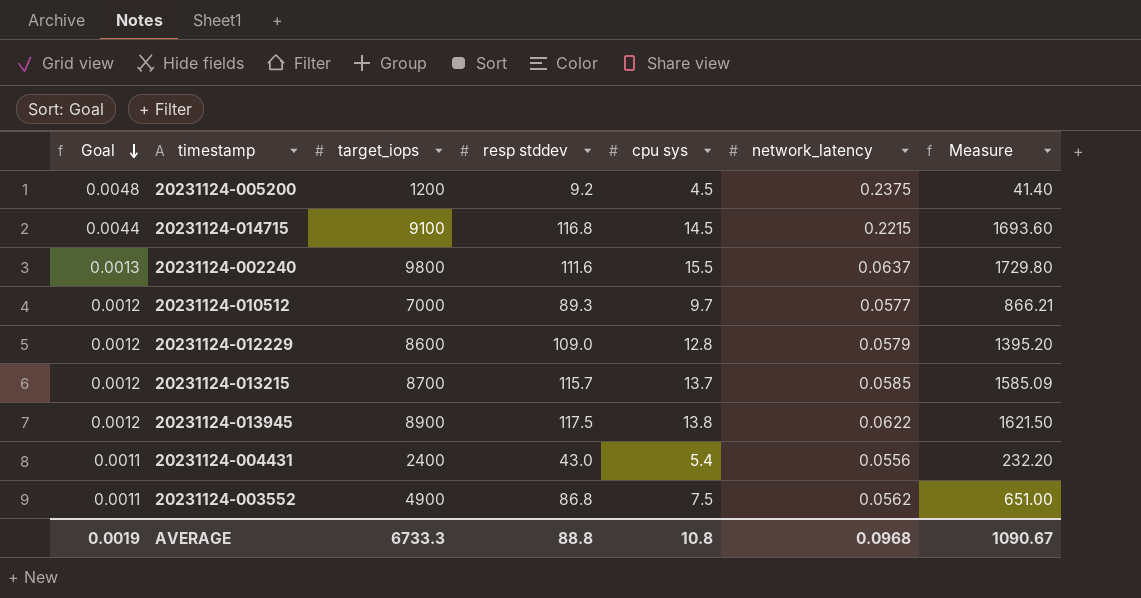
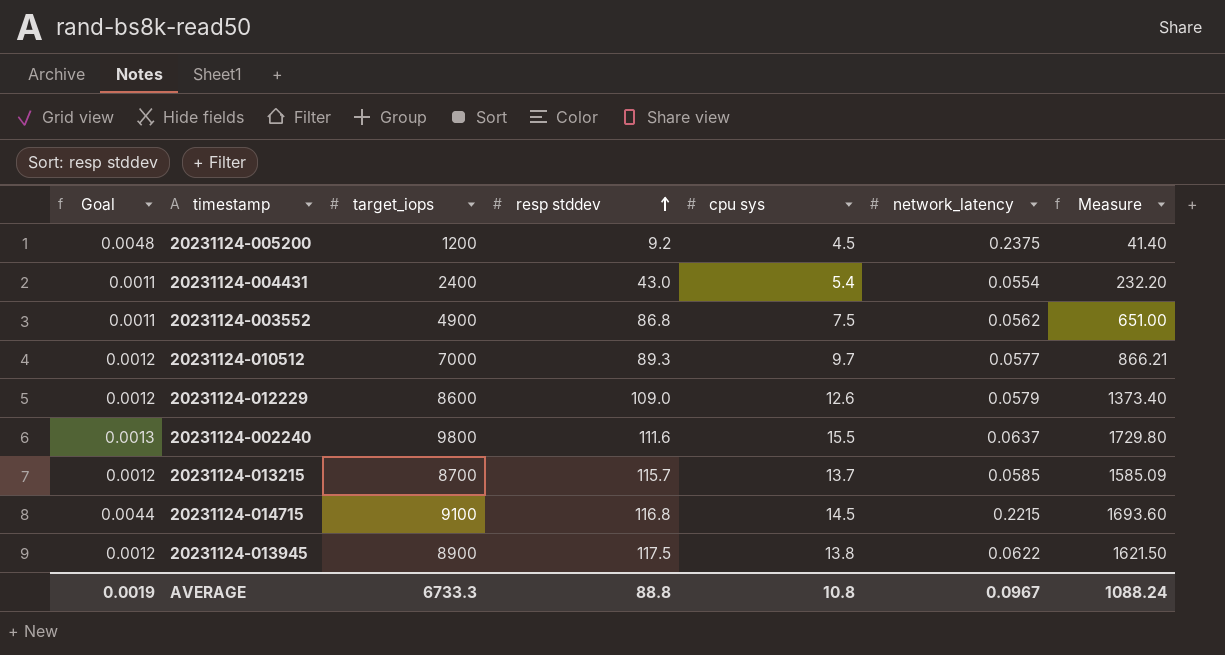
row order: Goal descending -> resp stddev ascending
20231124-004431 | network_latency: 0.0556 -> 0.0554
20231124-012229 | cpu sys: 12.8 -> 12.6
20231124-012229 | Measure: 1395.20 -> 1373.40
AVERAGE | network_latency: 0.0968 -> 0.0967
AVERAGE | Measure: 1090.67 -> 1088.24

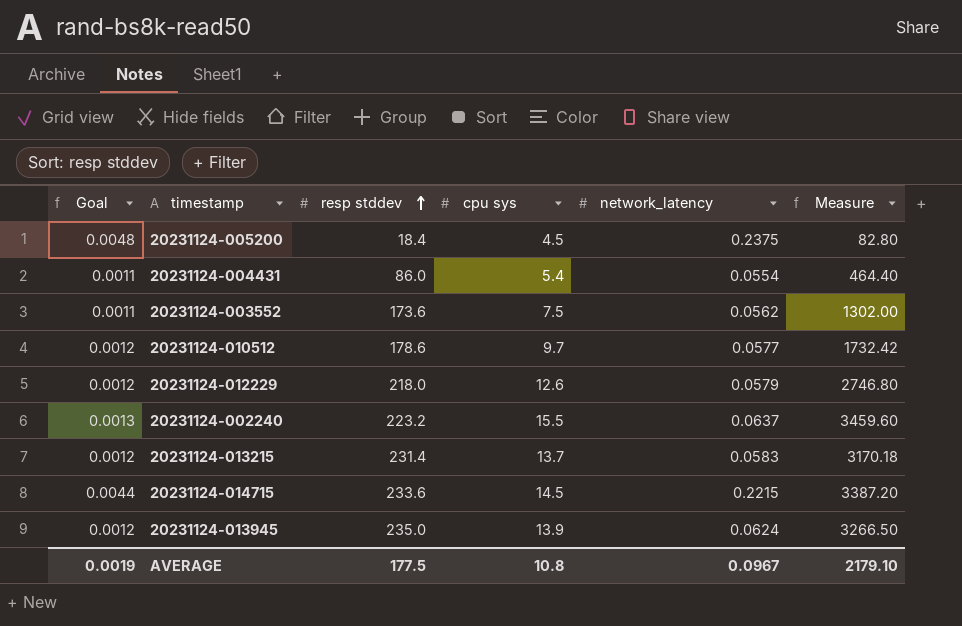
column target_iops | position: 3 -> none
20231124-005200 | resp stddev: 9.2 -> 18.4
20231124-005200 | Measure: 41.40 -> 82.80
20231124-004431 | resp stddev: 43.0 -> 86.0
20231124-004431 | Measure: 232.20 -> 464.40
20231124-003552 | resp stddev: 86.8 -> 173.6
20231124-003552 | Measure: 651.00 -> 1302.00
20231124-010512 | resp stddev: 89.3 -> 178.6
20231124-010512 | Measure: 866.21 -> 1732.42
20231124-012229 | resp stddev: 109.0 -> 218.0
20231124-012229 | Measure: 1373.40 -> 2746.80
20231124-002240 | resp stddev: 111.6 -> 223.2
20231124-002240 | Measure: 1729.80 -> 3459.60
20231124-013215 | resp stddev: 115.7 -> 231.4
20231124-013215 | network_latency: 0.0585 -> 0.0583
20231124-013215 | Measure: 1585.09 -> 3170.18
20231124-014715 | resp stddev: 116.8 -> 233.6
20231124-014715 | Measure: 1693.60 -> 3387.20
20231124-013945 | resp stddev: 117.5 -> 235.0
20231124-013945 | cpu sys: 13.8 -> 13.9
20231124-013945 | network_latency: 0.0622 -> 0.0624
20231124-013945 | Measure: 1621.50 -> 3266.50
AVERAGE | resp stddev: 88.8 -> 177.5
AVERAGE | Measure: 1088.24 -> 2179.10

